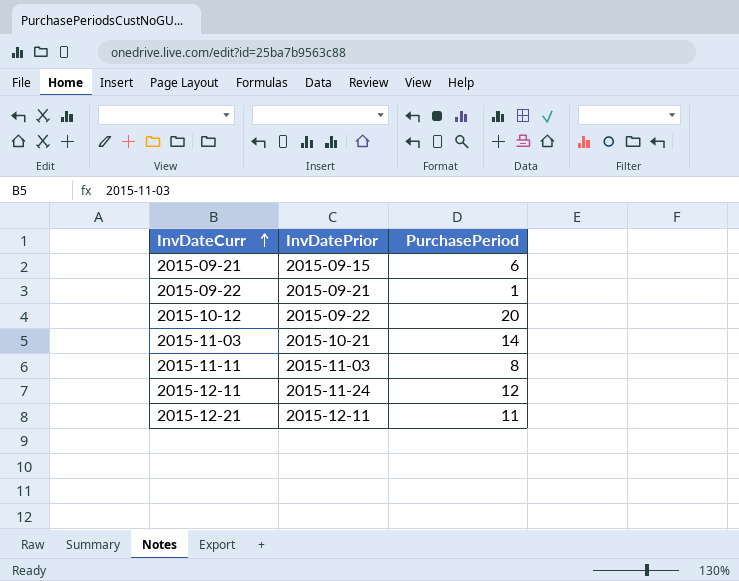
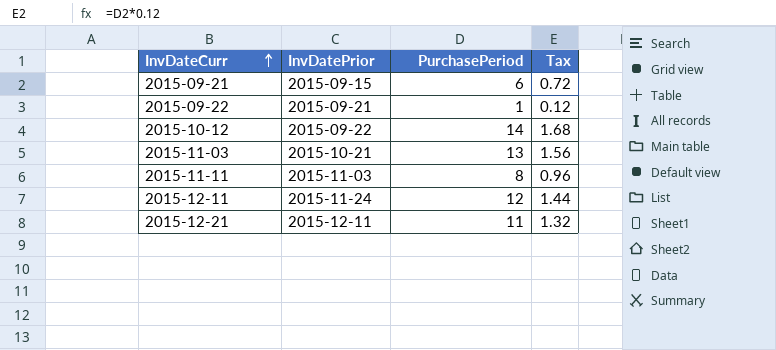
column Tax | formula: none -> [PurchasePeriod] * 0.12
2015-10-12 | PurchasePeriod: 20 -> 14
2015-11-03 | PurchasePeriod: 14 -> 13

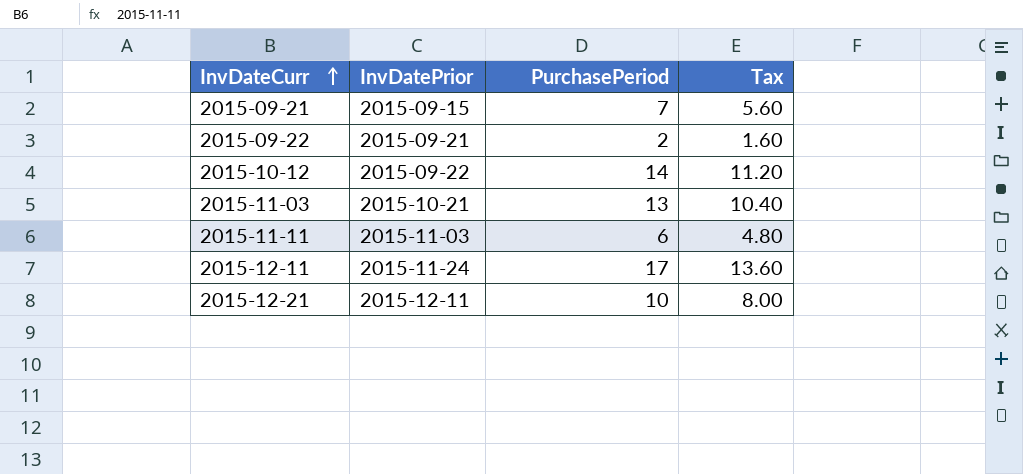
column Tax | formula: [PurchasePeriod] * 0.12 -> [PurchasePeriod] * 0.8
2015-09-21 | PurchasePeriod: 6 -> 7
2015-09-22 | PurchasePeriod: 1 -> 2
2015-11-11 | PurchasePeriod: 8 -> 6
2015-12-11 | PurchasePeriod: 12 -> 17
2015-12-21 | PurchasePeriod: 11 -> 10

